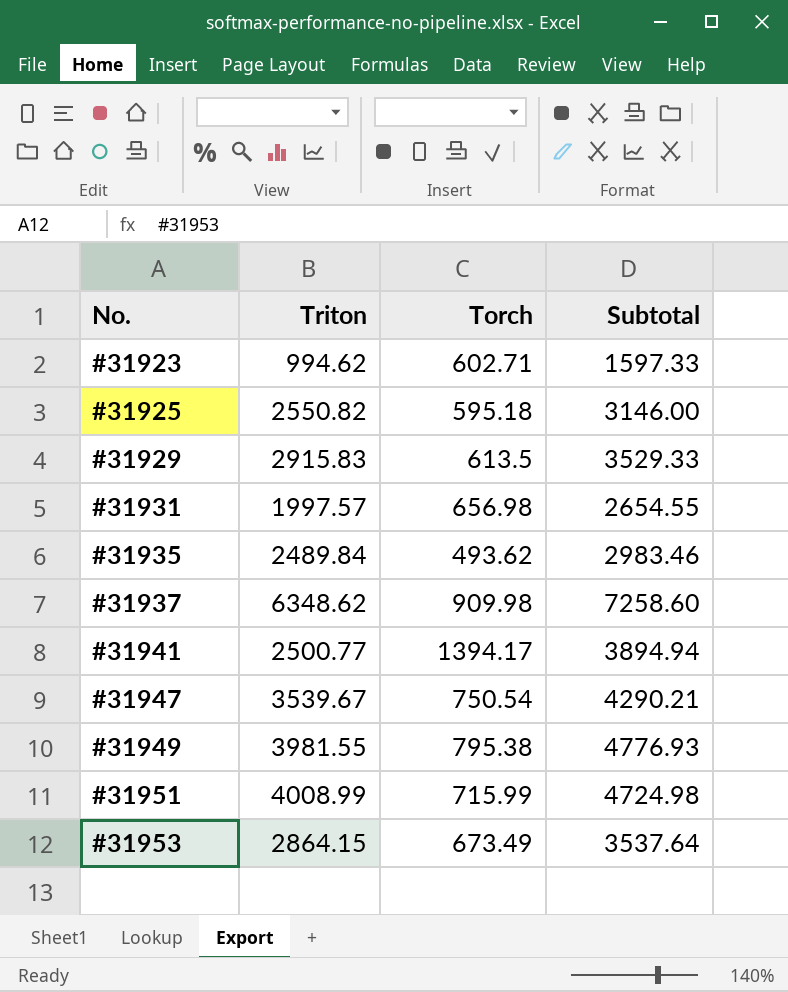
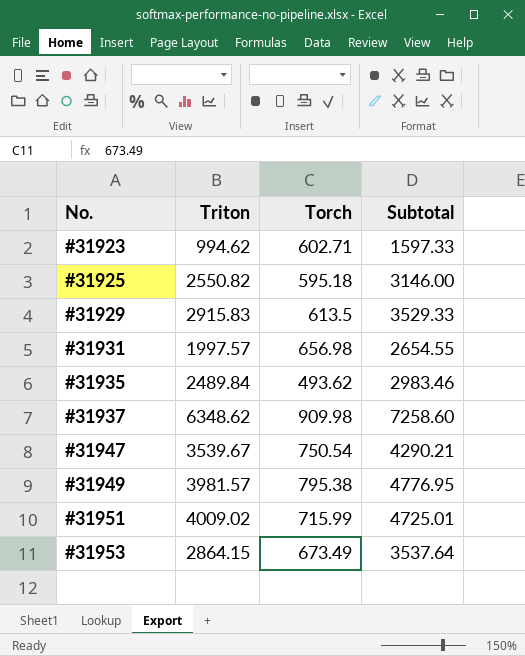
row #31941: 2500.77 | 1394.17 | 3894.94 -> none
#31949 | Triton: 3981.55 -> 3981.57
#31949 | Subtotal: 4776.93 -> 4776.95
#31951 | Triton: 4008.99 -> 4009.02
#31951 | Subtotal: 4724.98 -> 4725.01

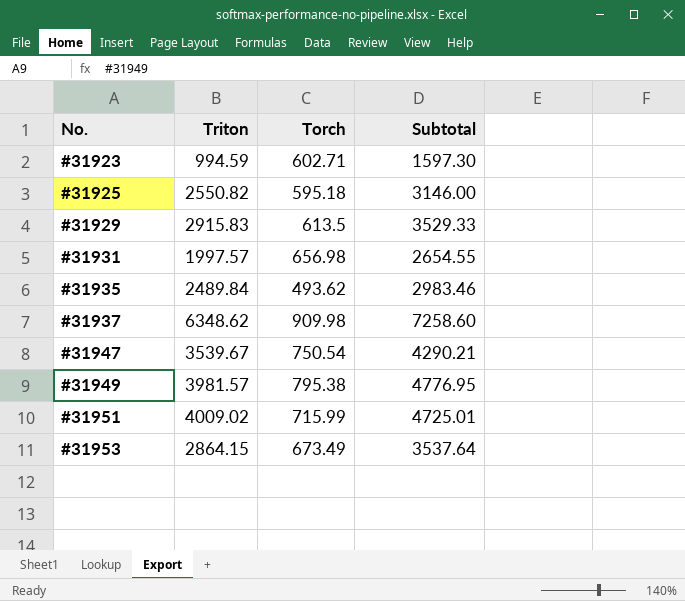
#31923 | Triton: 994.62 -> 994.59
#31923 | Subtotal: 1597.33 -> 1597.30

